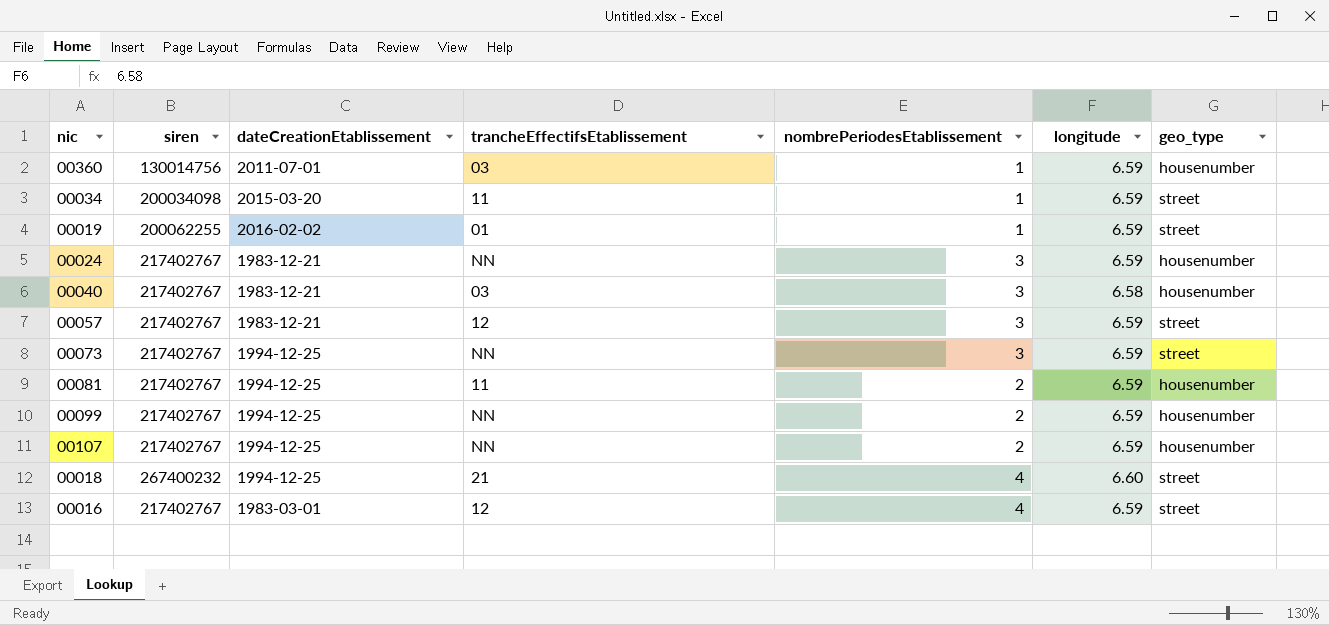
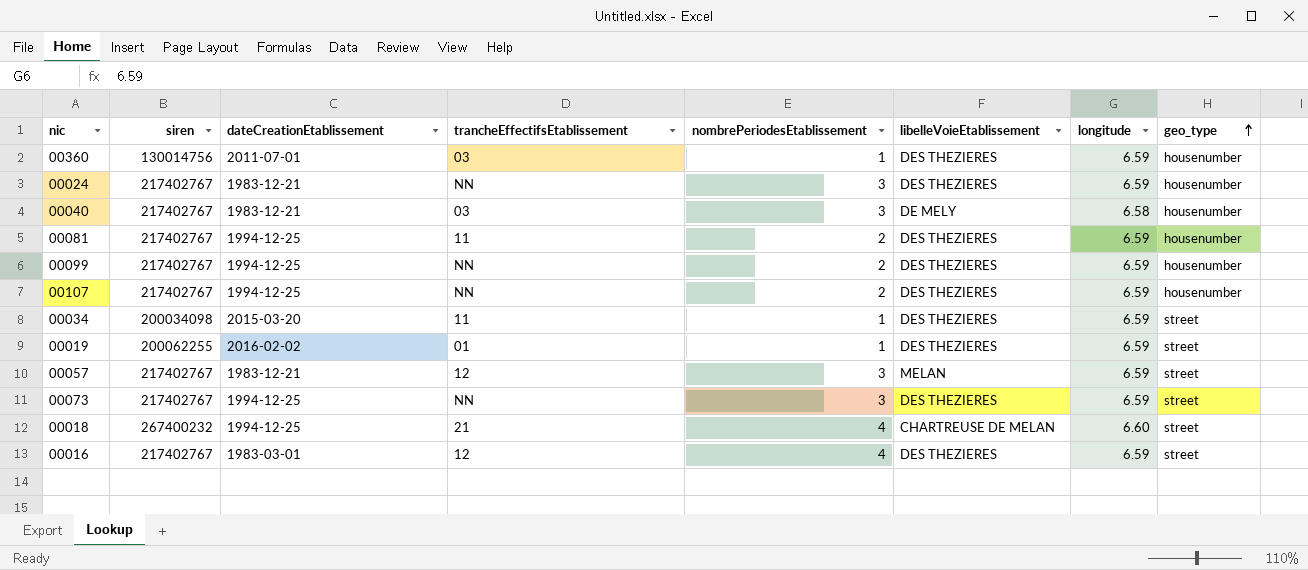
row order: none -> geo_type ascending
column libelleVoieEtablissement | position: none -> 6

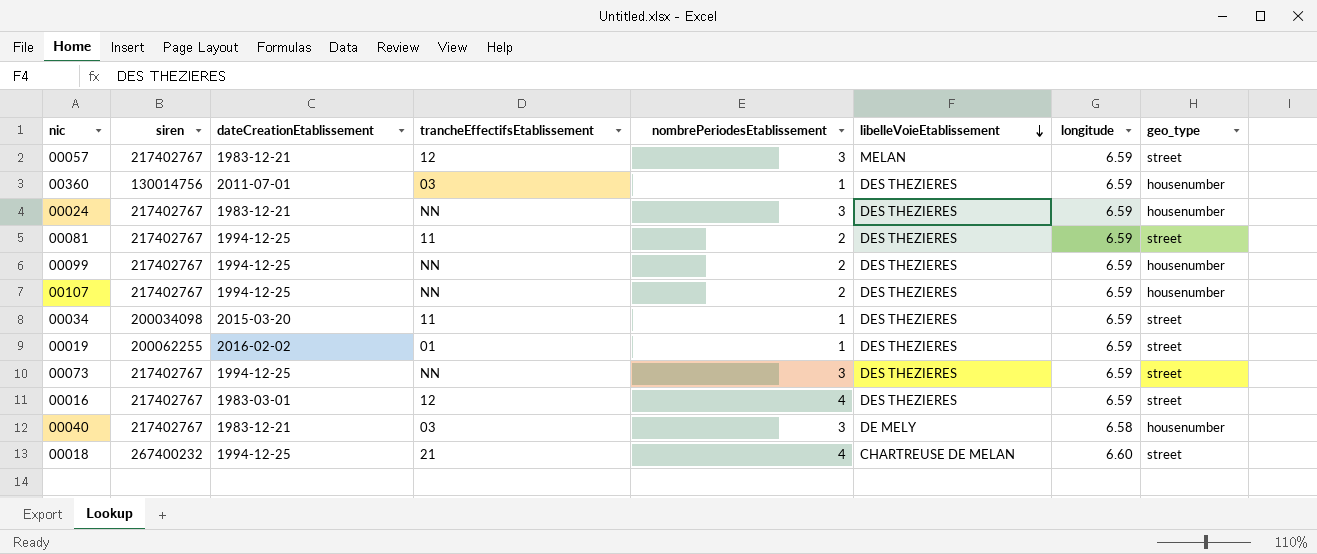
row order: geo_type ascending -> libelleVoieEtablissement descending
00081 | geo_type: housenumber -> street

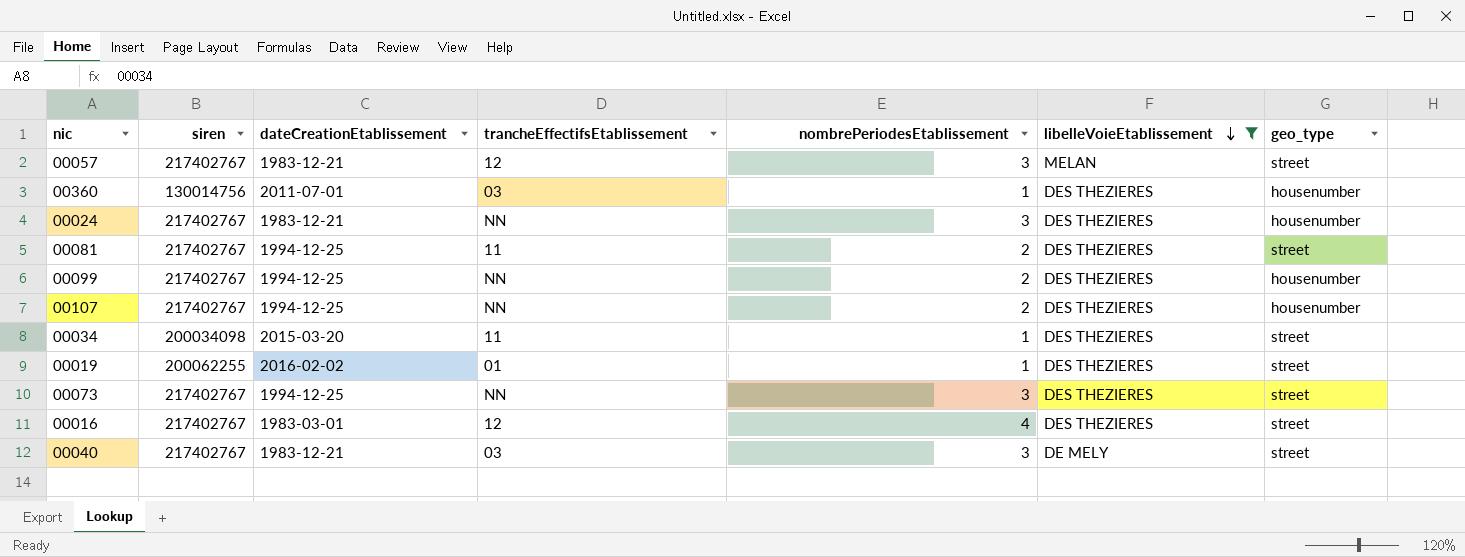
filter: none -> libelleVoieEtablissement != CHARTREUSE DE MELAN
column longitude | position: 7 -> none
00040 | geo_type: housenumber -> street

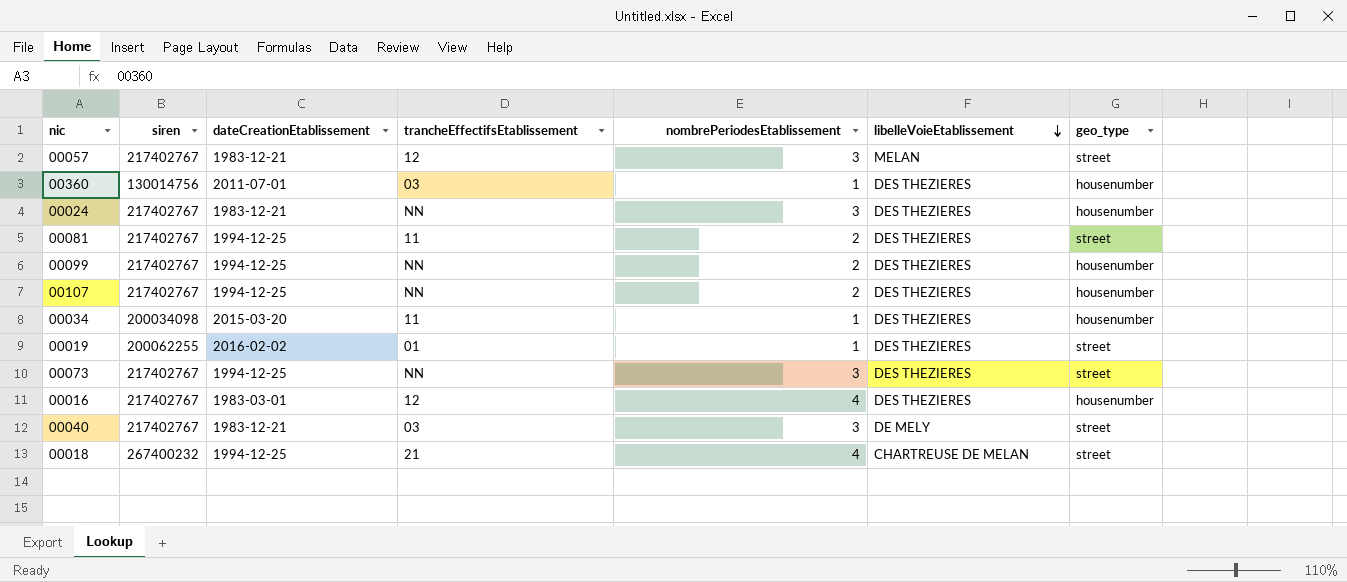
filter: libelleVoieEtablissement != CHARTREUSE DE MELAN -> none
00034 | geo_type: street -> housenumber
00016 | geo_type: street -> housenumber

